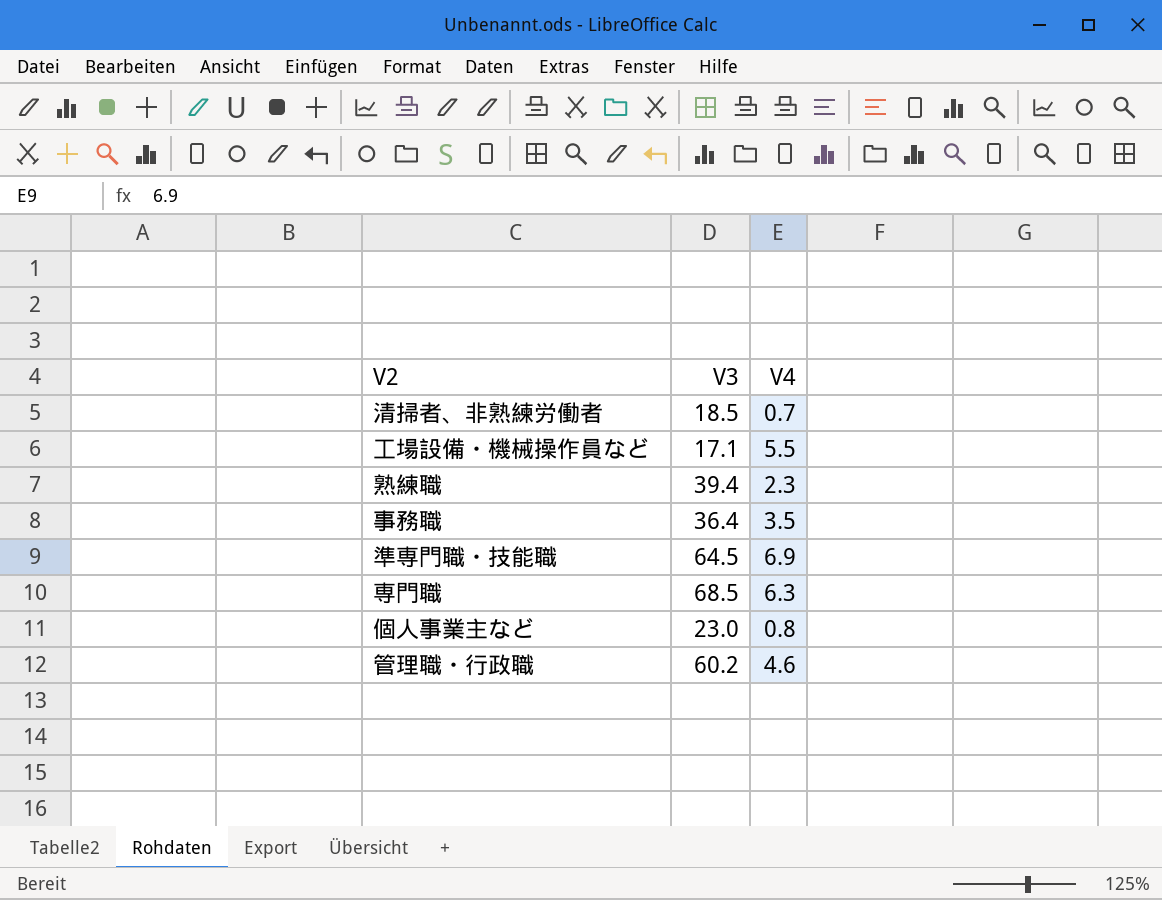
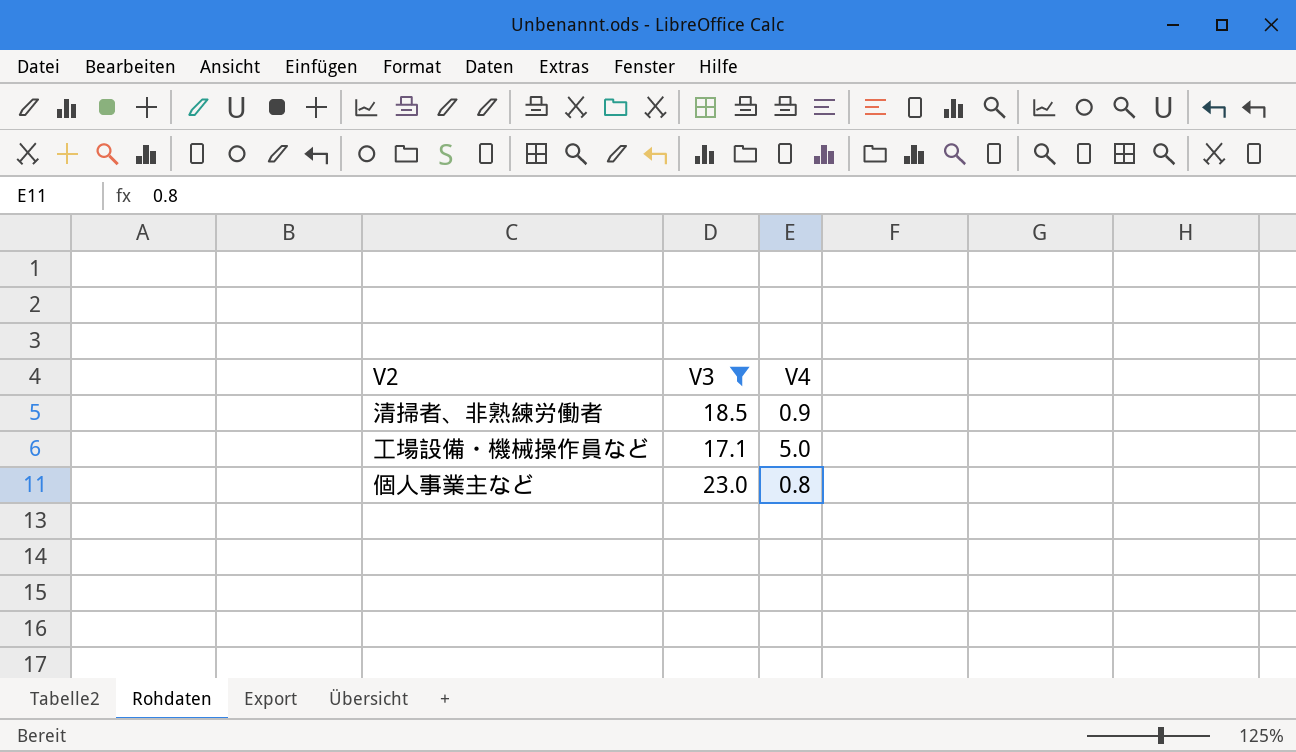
filter: none -> V3 <= 23.0
清掃者、非熟練労働者 | V4: 0.7 -> 0.9
工場設備・機械操作員など | V4: 5.5 -> 5.0

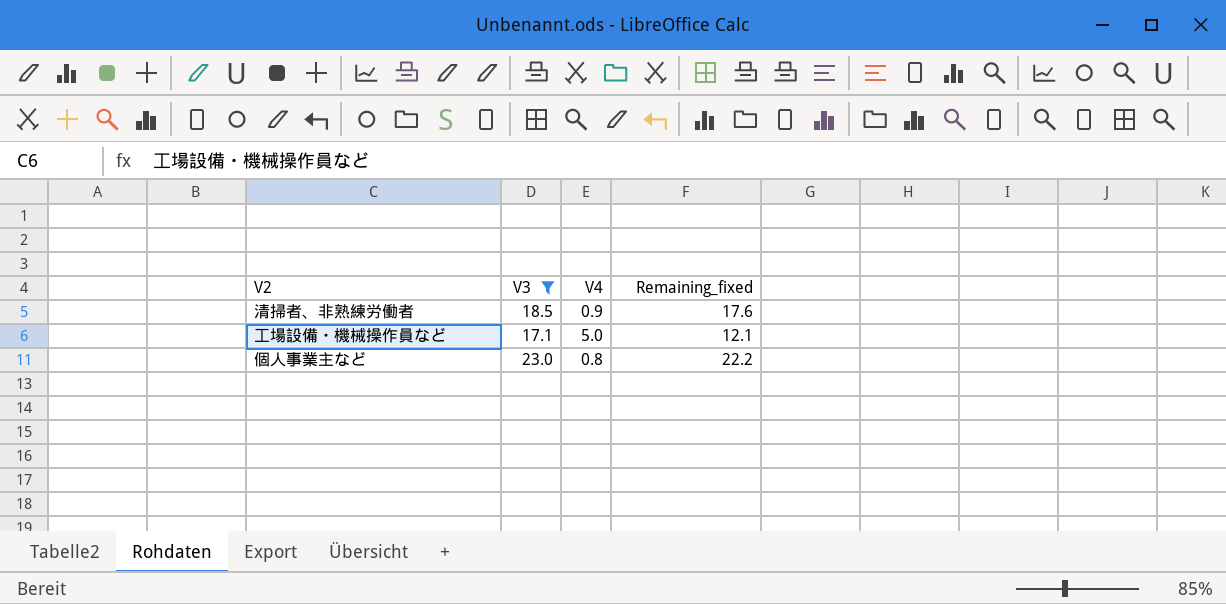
column Remaining_fixed | formula: none -> [V3] - [V4]

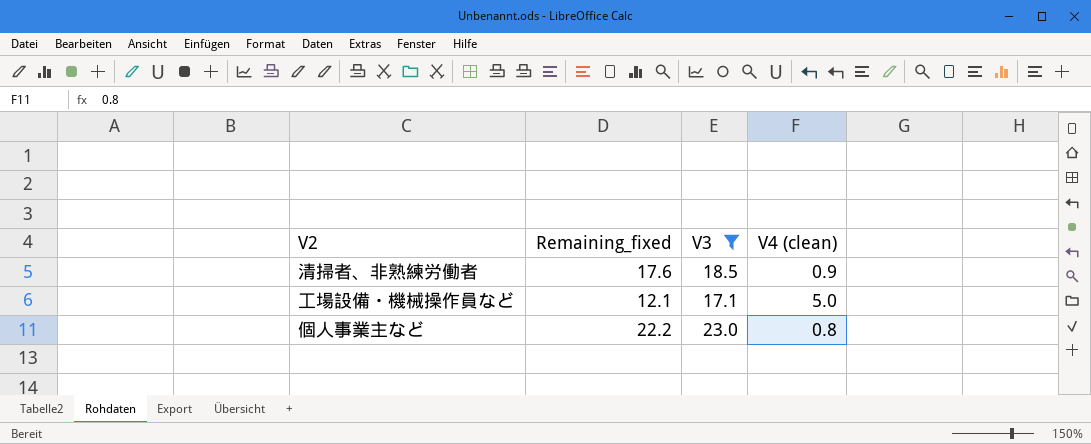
column Remaining_fixed | position: 4 -> 2
column name: V4 -> V4 (clean)

